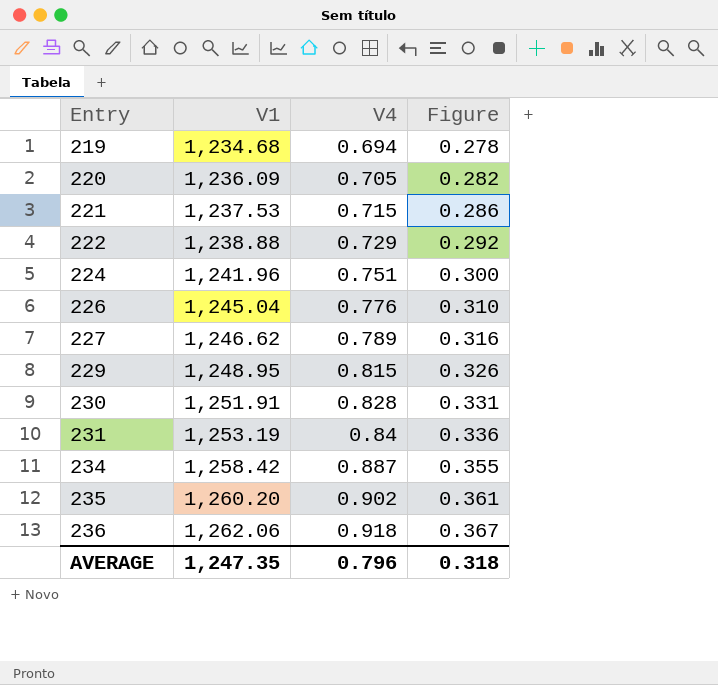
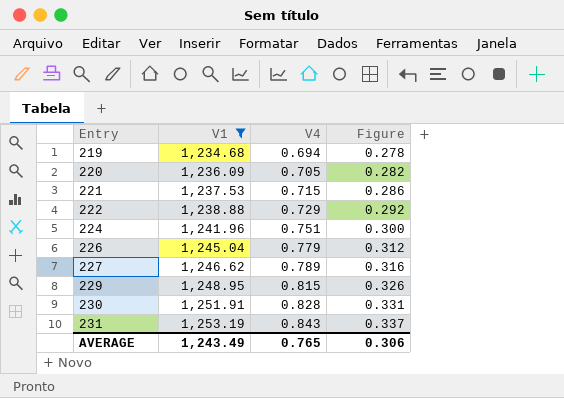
filter: none -> V1 <= 1,253.19
226 | V4: 0.776 -> 0.779
226 | Figure: 0.310 -> 0.312
231 | V4: 0.84 -> 0.843
231 | Figure: 0.336 -> 0.337
AVERAGE | V1: 1,247.35 -> 1,243.49
AVERAGE | V4: 0.796 -> 0.765
AVERAGE | Figure: 0.318 -> 0.306

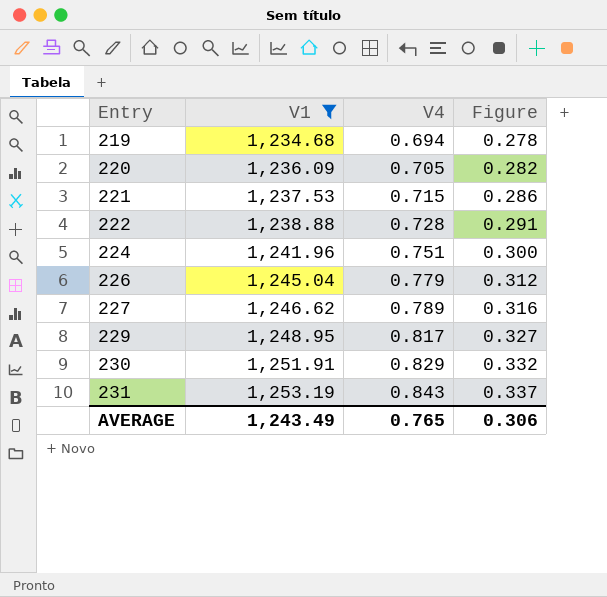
222 | V4: 0.729 -> 0.728
222 | Figure: 0.292 -> 0.291
229 | V4: 0.815 -> 0.817
229 | Figure: 0.326 -> 0.327
230 | V4: 0.828 -> 0.829
230 | Figure: 0.331 -> 0.332

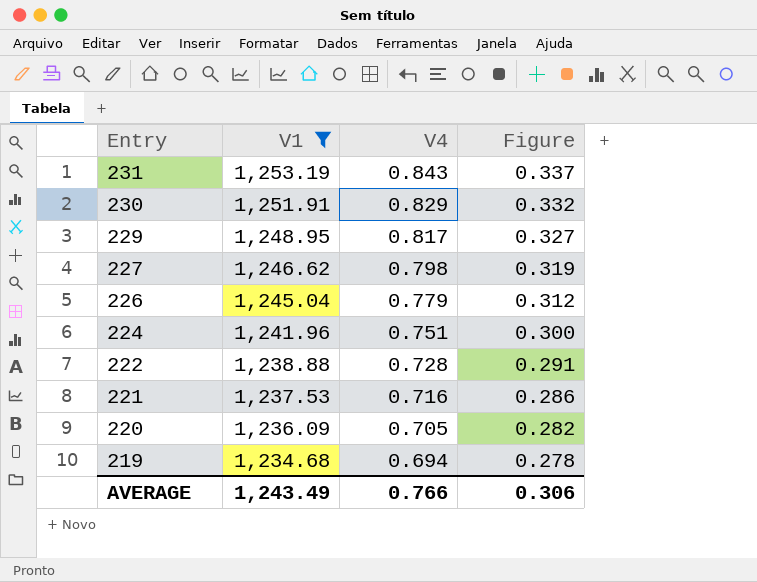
row order: Entry ascending -> Entry descending
227 | V4: 0.789 -> 0.798
227 | Figure: 0.316 -> 0.319
221 | V4: 0.715 -> 0.716
AVERAGE | V4: 0.765 -> 0.766

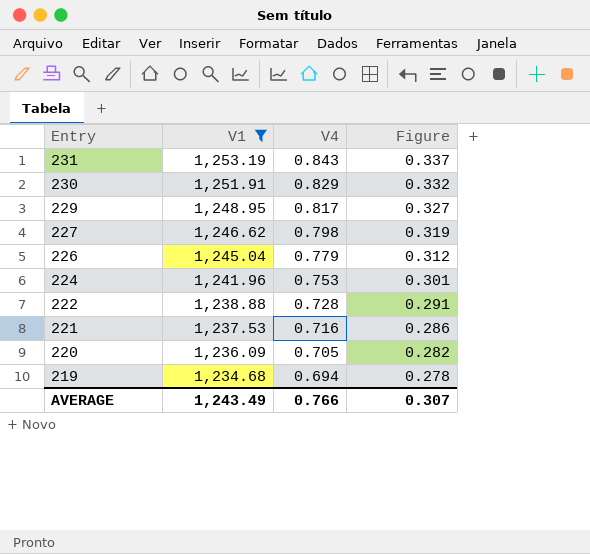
224 | V4: 0.751 -> 0.753
224 | Figure: 0.300 -> 0.301
AVERAGE | Figure: 0.306 -> 0.307

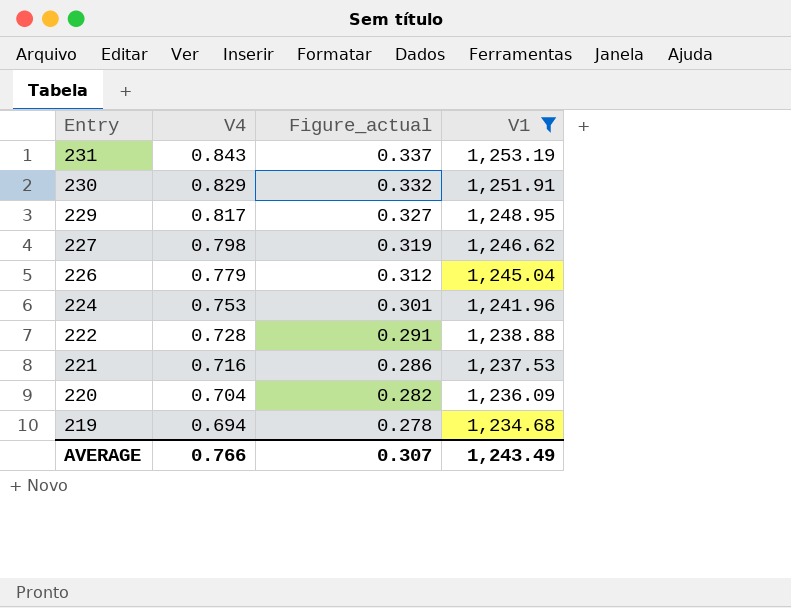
column name: Figure -> Figure_actual
column V1 | position: 2 -> 4
220 | V4: 0.705 -> 0.704

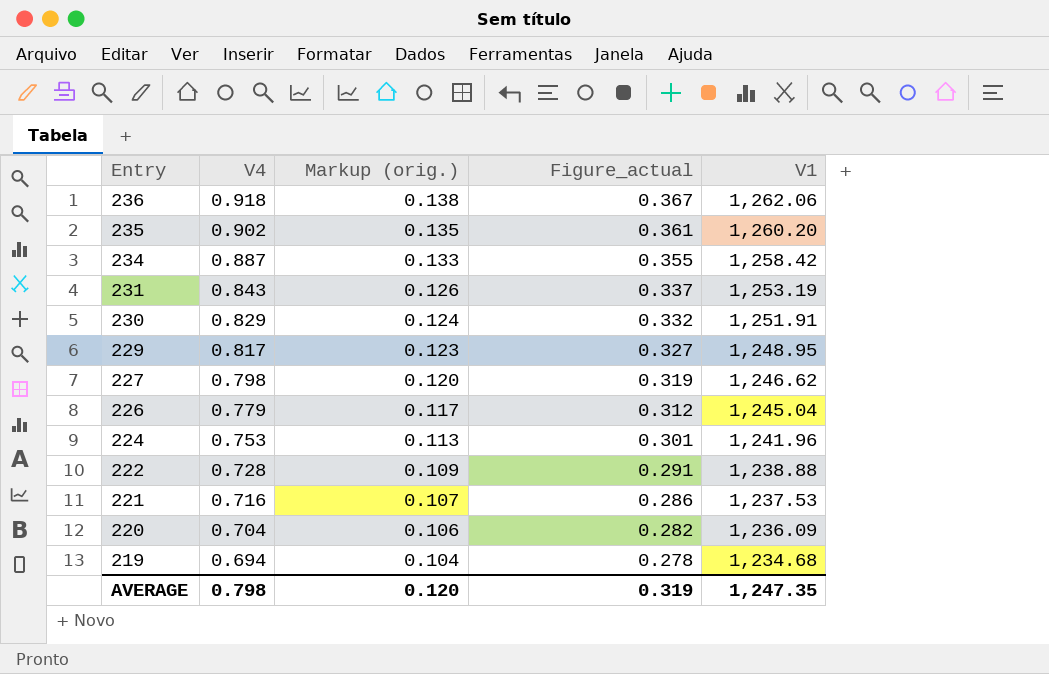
filter: V1 <= 1,253.19 -> none
column Markup (orig.) | formula: none -> [V4] * 0.15
AVERAGE | V4: 0.766 -> 0.798
AVERAGE | Figure_actual: 0.307 -> 0.319
AVERAGE | V1: 1,243.49 -> 1,247.35

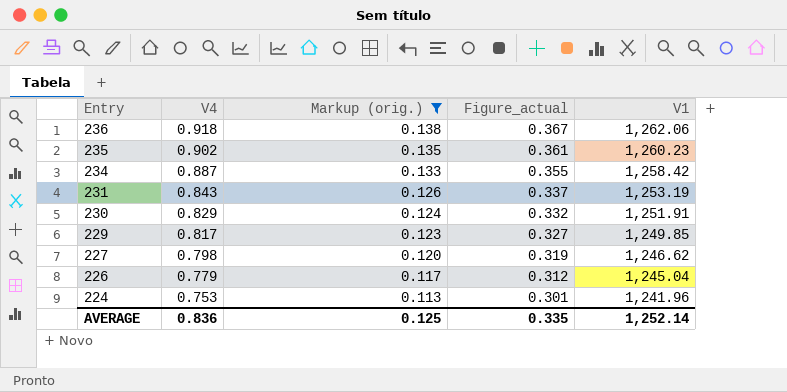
filter: none -> Markup (orig.) >= 0.113
235 | V1: 1,260.20 -> 1,260.23
229 | V1: 1,248.95 -> 1,249.85
AVERAGE | V4: 0.798 -> 0.836
AVERAGE | Markup (orig.): 0.120 -> 0.125
AVERAGE | Figure_actual: 0.319 -> 0.335
AVERAGE | V1: 1,247.35 -> 1,252.14

